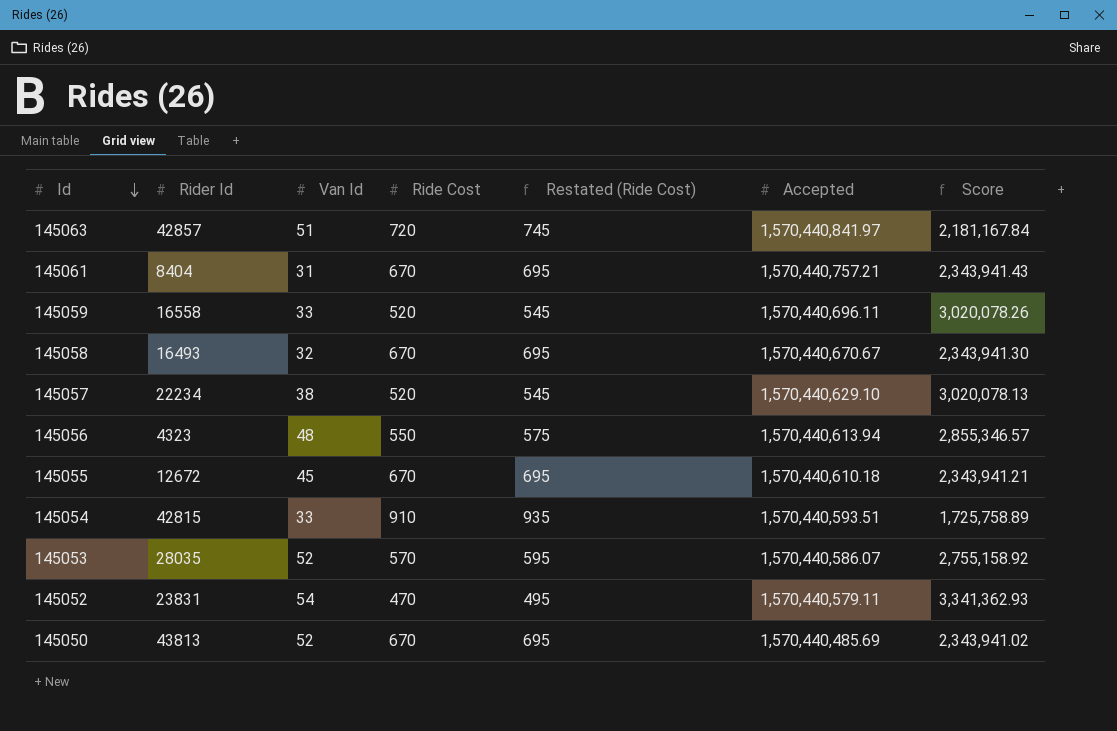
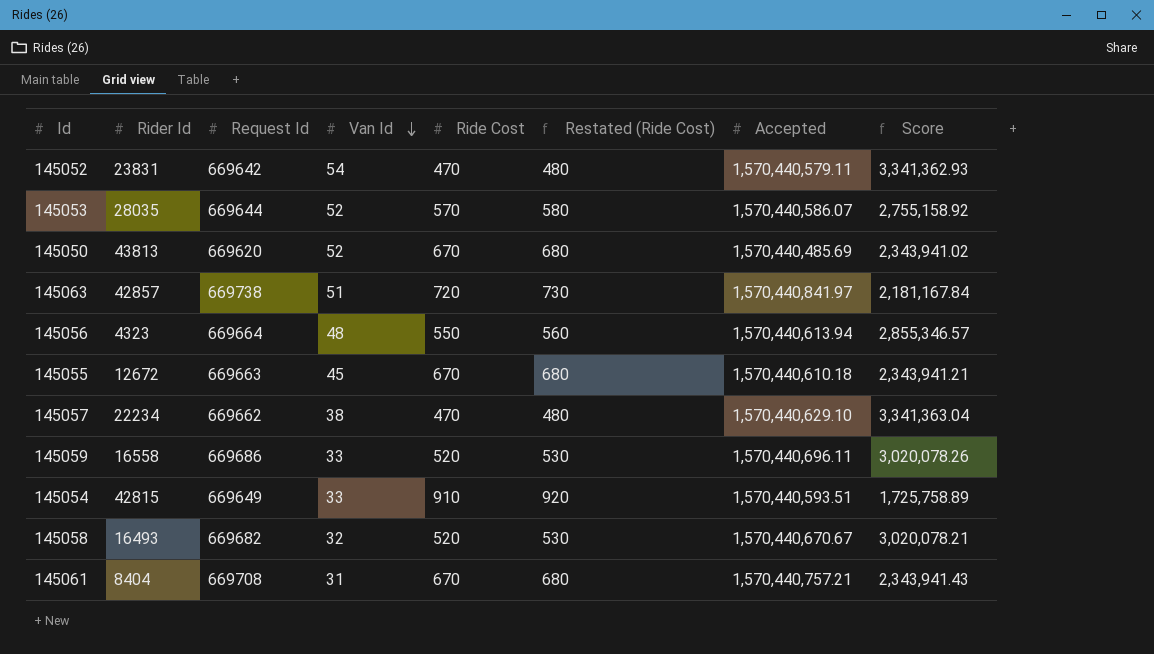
row order: Id descending -> Van Id descending
column Request Id | position: none -> 3
column Restated (Ride Cost) | formula: [Ride Cost] + 25 -> [Ride Cost] + 10
145057 | Ride Cost: 520 -> 470
145057 | Score: 3,020,078.13 -> 3,341,363.04
145058 | Ride Cost: 670 -> 520
145058 | Score: 2,343,941.30 -> 3,020,078.21

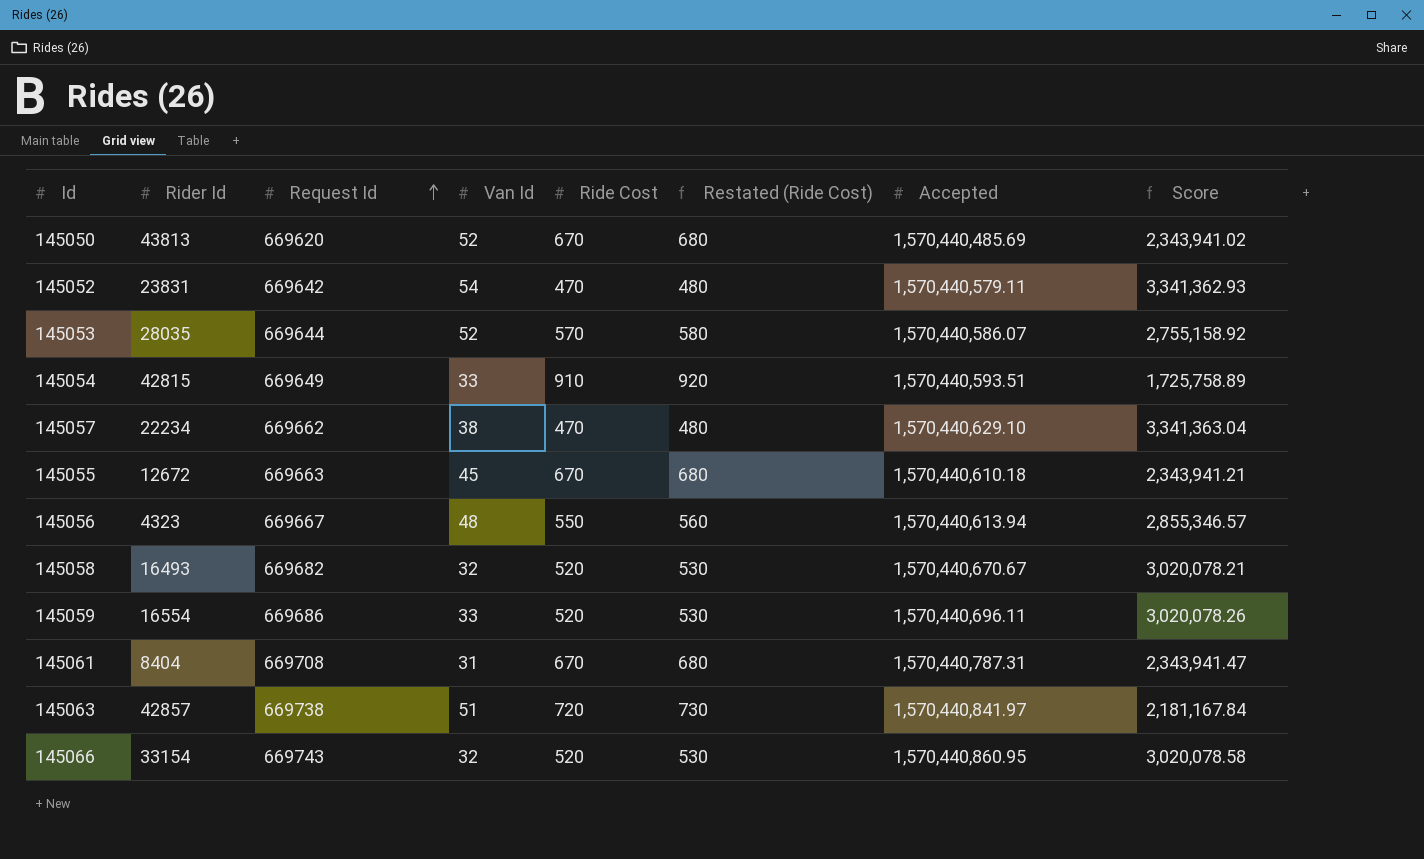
row order: Van Id descending -> Request Id ascending
145056 | Request Id: 669664 -> 669667
145059 | Rider Id: 16558 -> 16554
145061 | Accepted: 1,570,440,757.21 -> 1,570,440,787.31
145061 | Score: 2,343,941.43 -> 2,343,941.47
row 145066: none -> 33154 | 669743 | 32 | 520 | 530 | 1,570,440,860.95 | 3,020,078.58

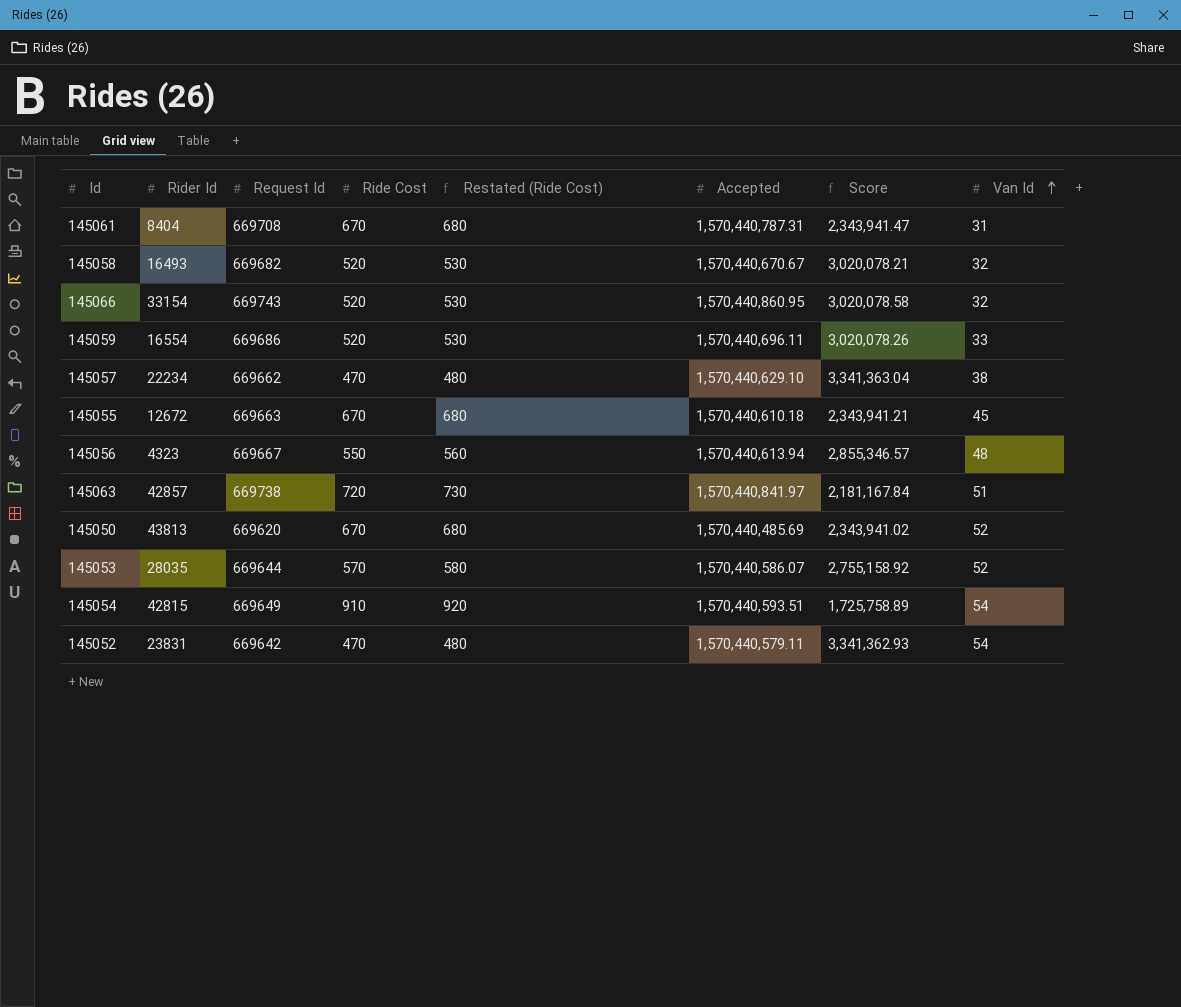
row order: Request Id ascending -> Van Id ascending
column Van Id | position: 4 -> 8
145054 | Van Id: 33 -> 54

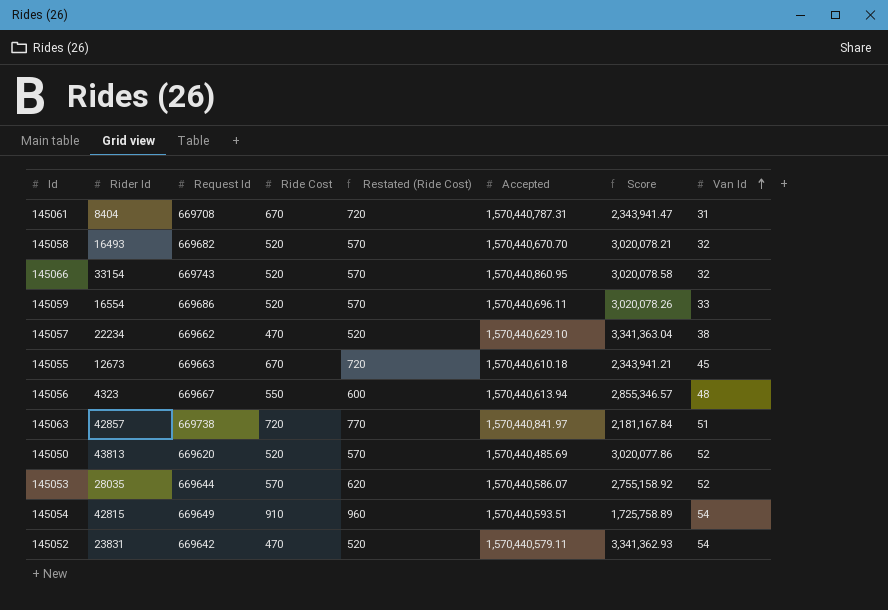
column Restated (Ride Cost) | formula: [Ride Cost] + 10 -> [Ride Cost] + 50
145058 | Accepted: 1,570,440,670.67 -> 1,570,440,670.70
145055 | Rider Id: 12672 -> 12673
145050 | Ride Cost: 670 -> 520
145050 | Score: 2,343,941.02 -> 3,020,077.86

